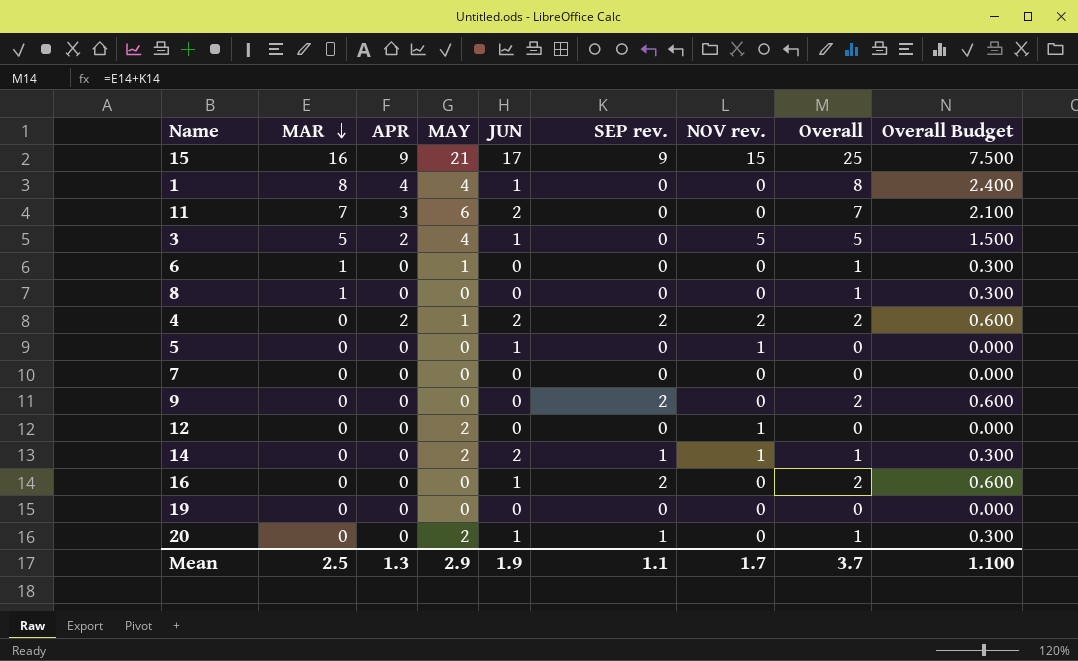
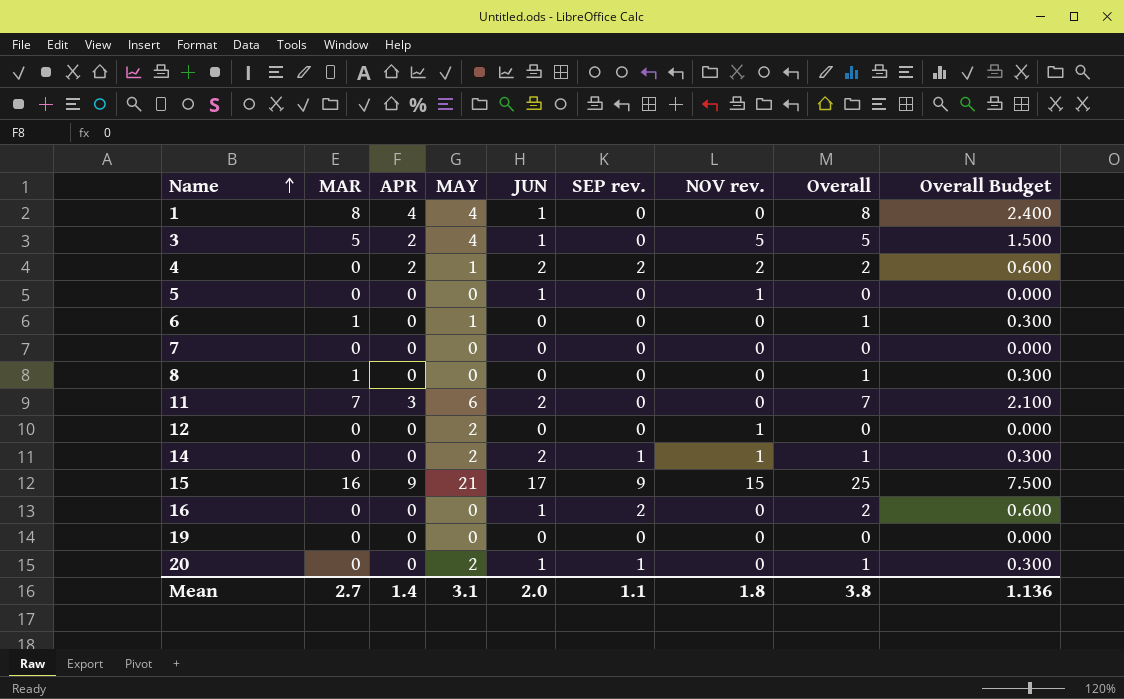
row order: MAR descending -> Name ascending
row 9: 0 | 0 | 0 | 0 | 2 | 0 | 2 | 0.600 -> none
Mean | MAR: 2.5 -> 2.7
Mean | APR: 1.3 -> 1.4
Mean | MAY: 2.9 -> 3.1
Mean | JUN: 1.9 -> 2.0
Mean | NOV rev.: 1.7 -> 1.8
Mean | Overall: 3.7 -> 3.8
Mean | Overall Budget: 1.100 -> 1.136

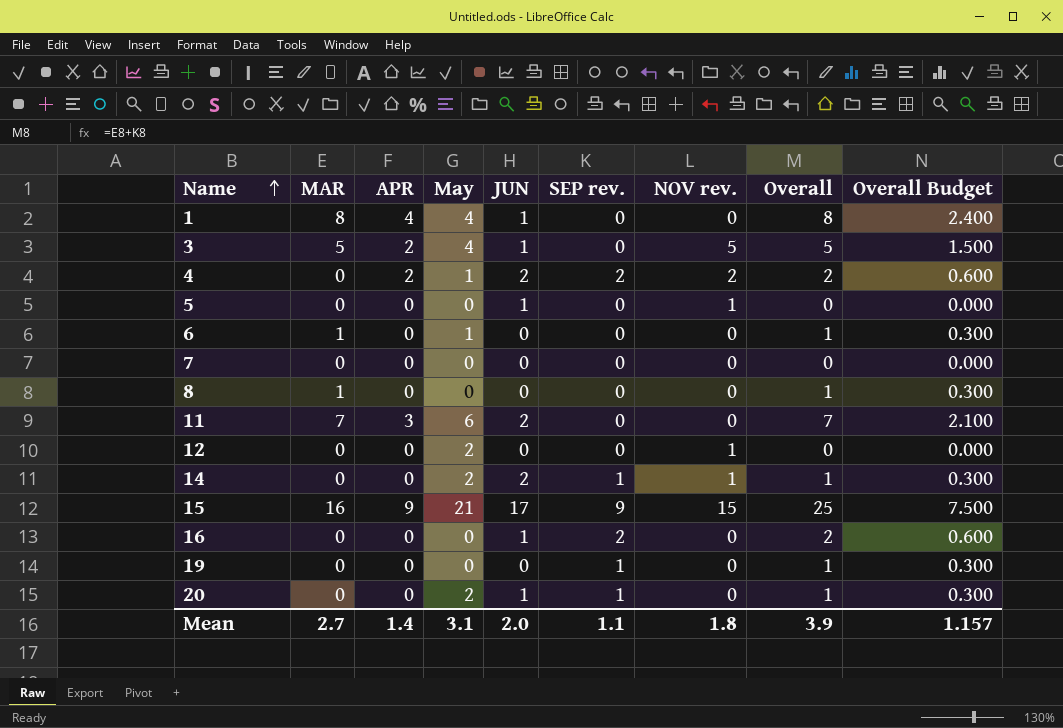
column name: MAY -> May
19 | SEP rev.: 0 -> 1
19 | Overall: 0 -> 1
19 | Overall Budget: 0.000 -> 0.300
Mean | Overall: 3.8 -> 3.9
Mean | Overall Budget: 1.136 -> 1.157

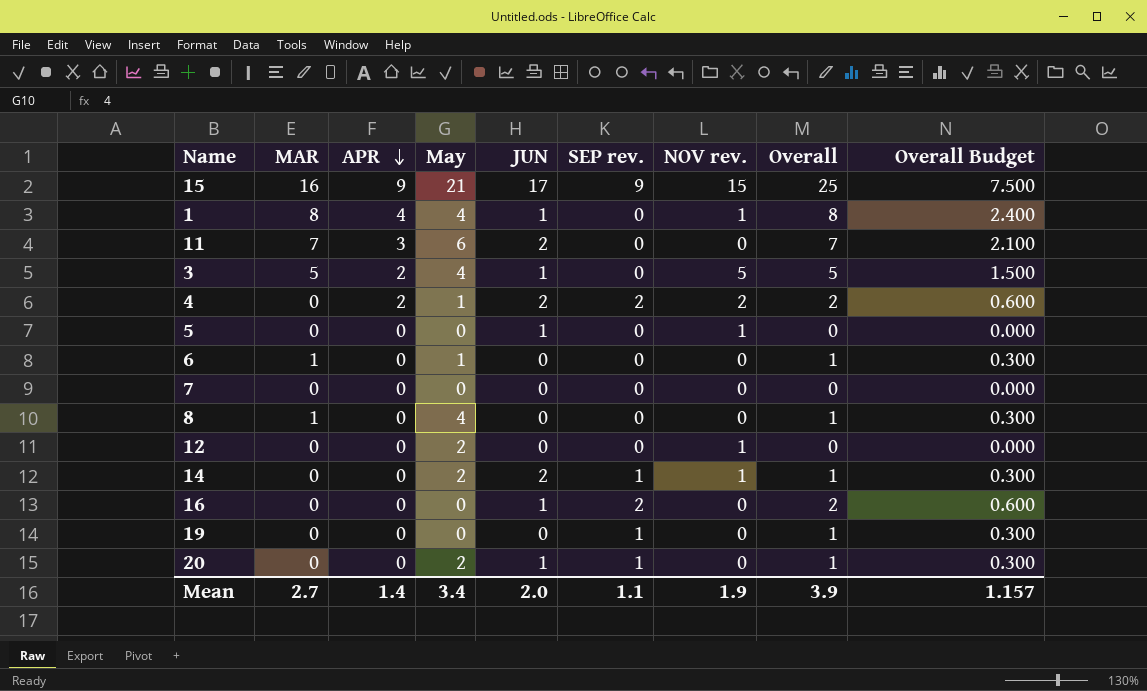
row order: Name ascending -> APR descending
1 | NOV rev.: 0 -> 1
8 | May: 0 -> 4
Mean | May: 3.1 -> 3.4
Mean | NOV rev.: 1.8 -> 1.9

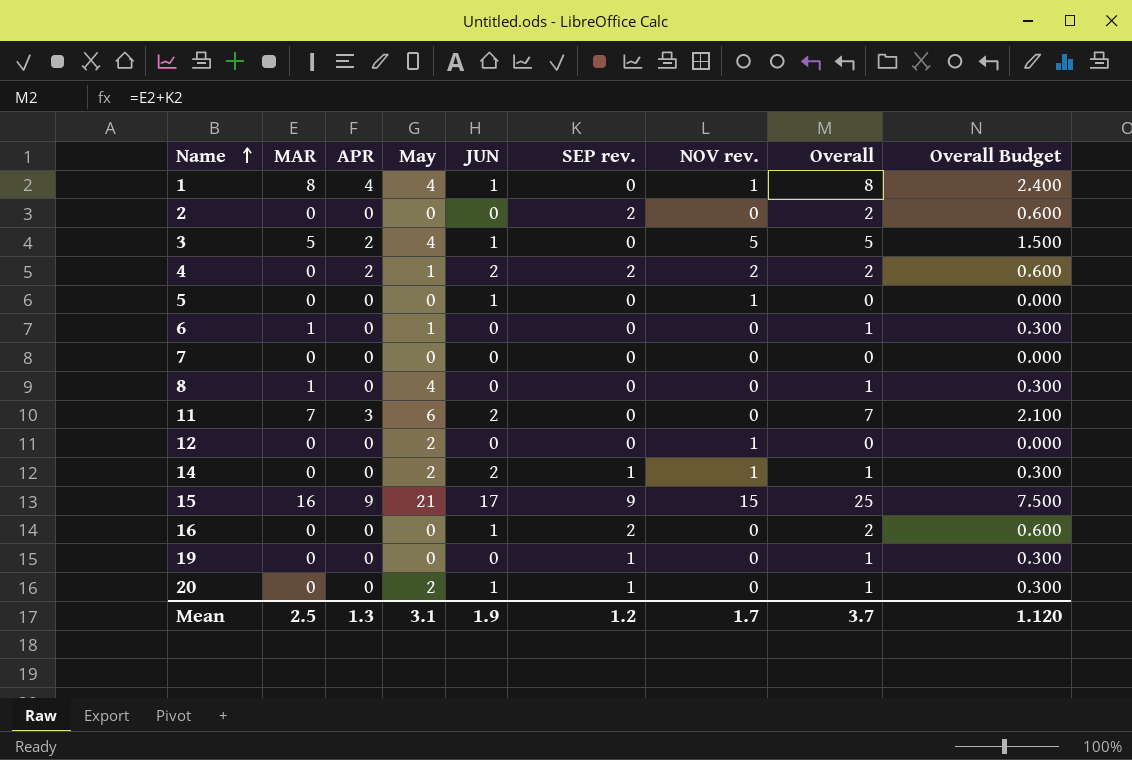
row order: APR descending -> Name ascending
row 2: none -> 0 | 0 | 0 | 0 | 2 | 0 | 2 | 0.600
Mean | MAR: 2.7 -> 2.5
Mean | APR: 1.4 -> 1.3
Mean | May: 3.4 -> 3.1
Mean | JUN: 2.0 -> 1.9
Mean | SEP rev.: 1.1 -> 1.2
Mean | NOV rev.: 1.9 -> 1.7
Mean | Overall: 3.9 -> 3.7
Mean | Overall Budget: 1.157 -> 1.120

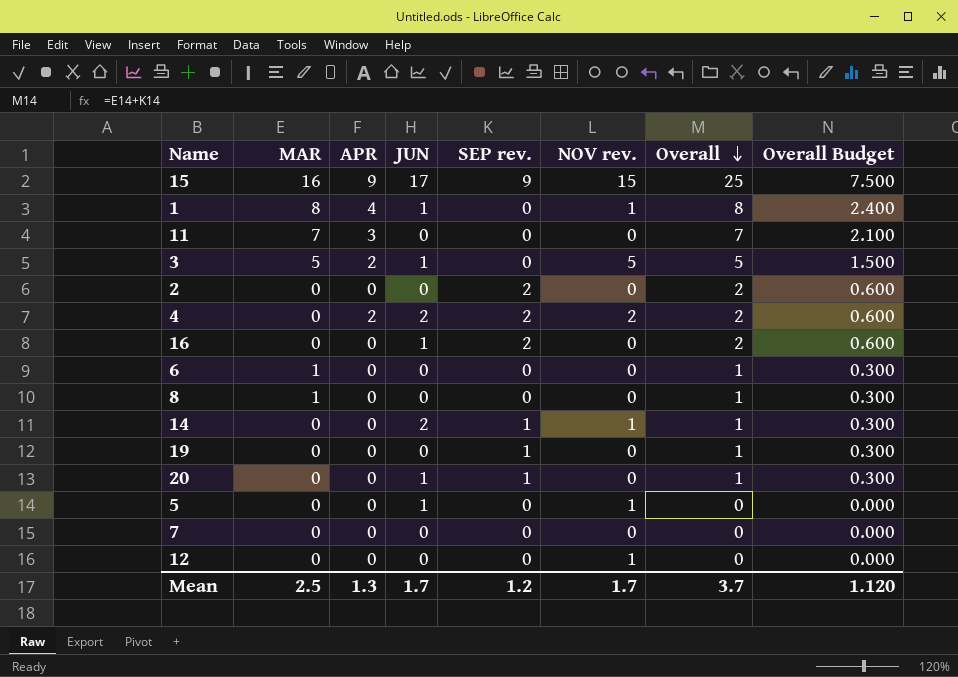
row order: Name ascending -> Overall descending
column May | position: 4 -> none
11 | JUN: 2 -> 0
Mean | JUN: 1.9 -> 1.7

